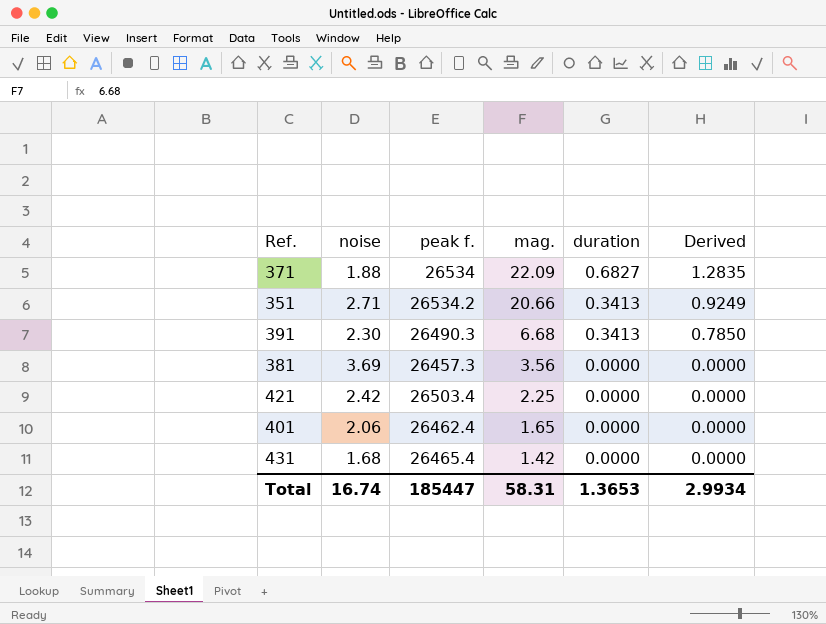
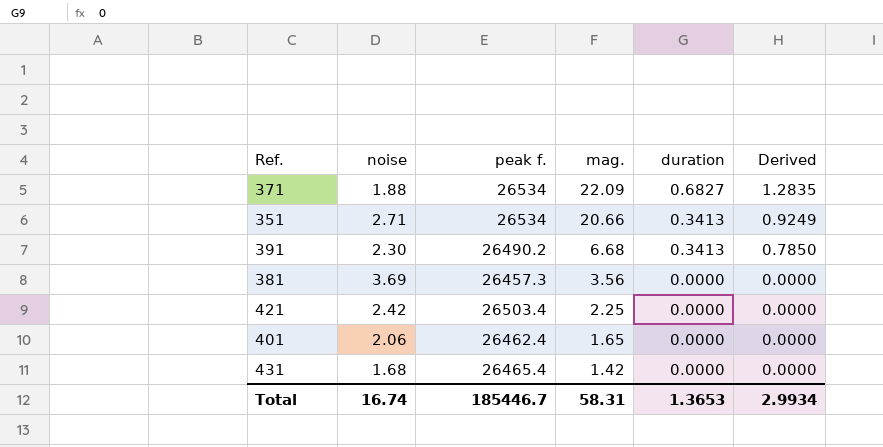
351 | peak f.: 26534.2 -> 26534
391 | peak f.: 26490.3 -> 26490.2
Total | peak f.: 185447 -> 185446.7

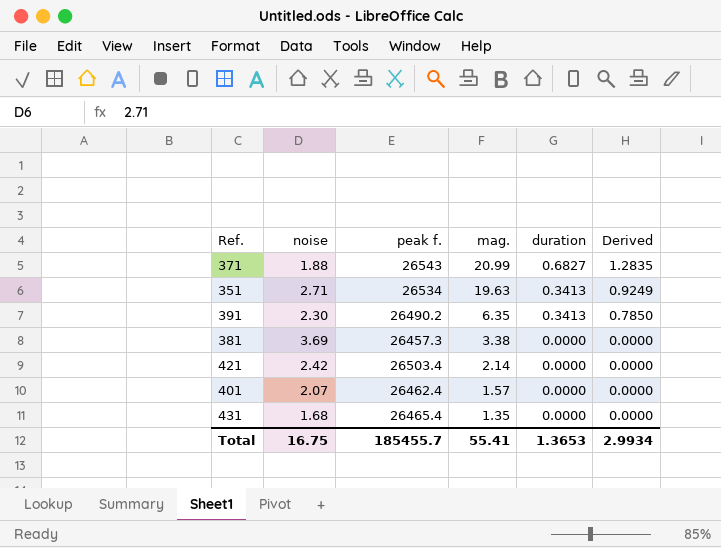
371 | peak f.: 26534 -> 26543
371 | mag.: 22.09 -> 20.99
351 | mag.: 20.66 -> 19.63
391 | mag.: 6.68 -> 6.35
381 | mag.: 3.56 -> 3.38
421 | mag.: 2.25 -> 2.14
401 | noise: 2.06 -> 2.07
401 | mag.: 1.65 -> 1.57
431 | mag.: 1.42 -> 1.35
Total | noise: 16.74 -> 16.75
Total | peak f.: 185446.7 -> 185455.7
Total | mag.: 58.31 -> 55.41

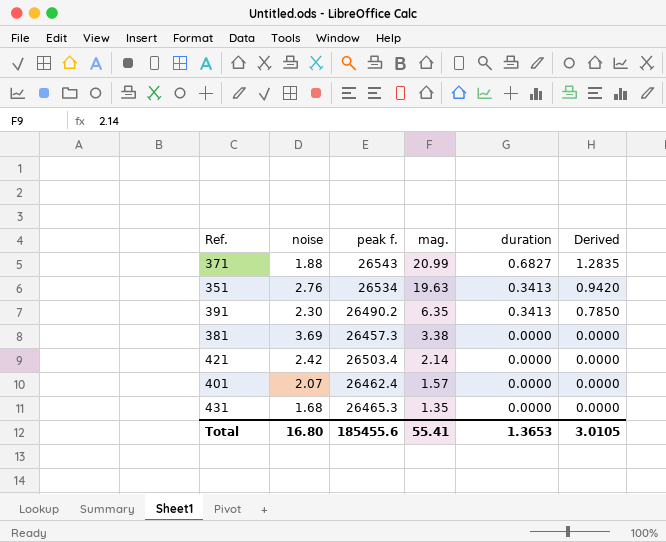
351 | noise: 2.71 -> 2.76
351 | Derived: 0.9249 -> 0.9420
431 | peak f.: 26465.4 -> 26465.3
Total | noise: 16.75 -> 16.80
Total | peak f.: 185455.7 -> 185455.6
Total | Derived: 2.9934 -> 3.0105

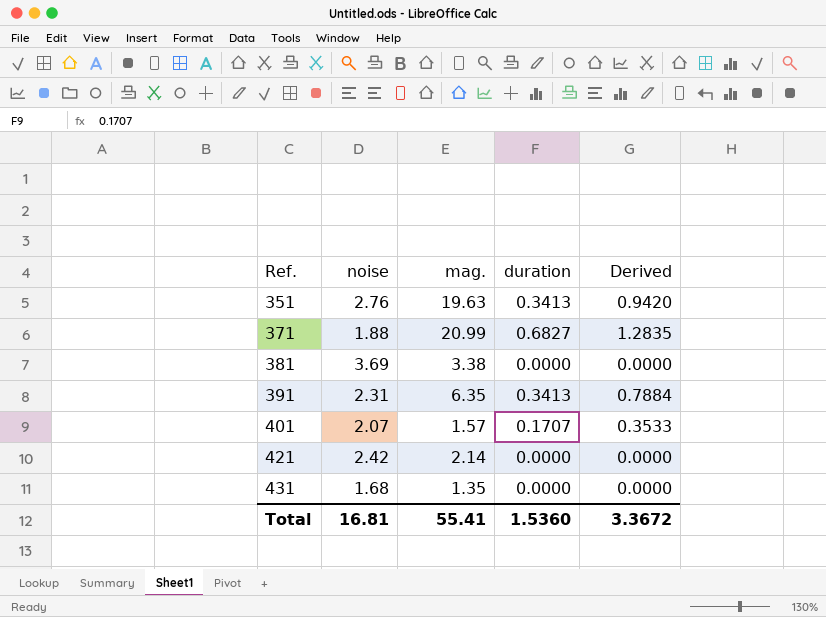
row order: mag. descending -> Ref. ascending
column peak f. | position: 3 -> none
391 | noise: 2.30 -> 2.31
391 | Derived: 0.7850 -> 0.7884
401 | duration: 0.0000 -> 0.1707
401 | Derived: 0.0000 -> 0.3533
Total | noise: 16.80 -> 16.81
Total | duration: 1.3653 -> 1.5360
Total | Derived: 3.0105 -> 3.3672

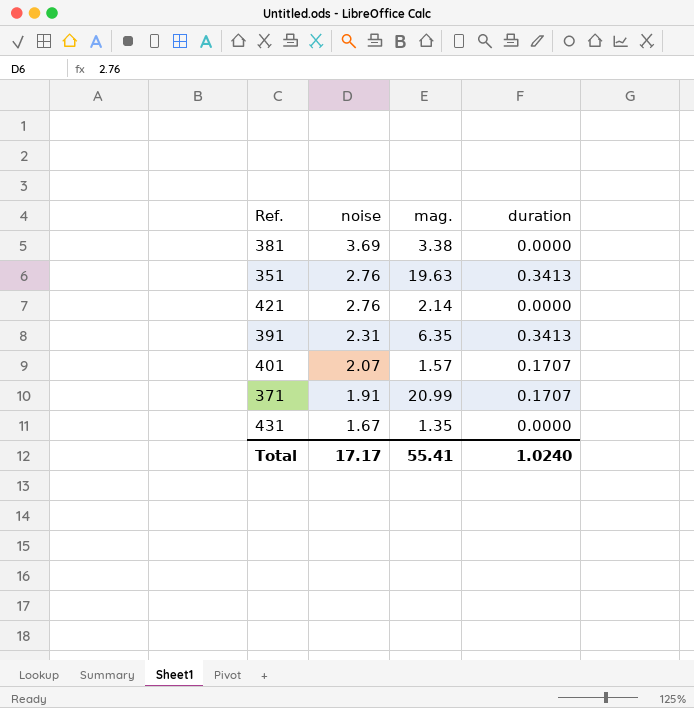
row order: Ref. ascending -> noise descending
column Derived | formula: [noise] * [duration] -> none
421 | noise: 2.42 -> 2.76
371 | noise: 1.88 -> 1.91
371 | duration: 0.6827 -> 0.1707
431 | noise: 1.68 -> 1.67
Total | noise: 16.81 -> 17.17
Total | duration: 1.5360 -> 1.0240

